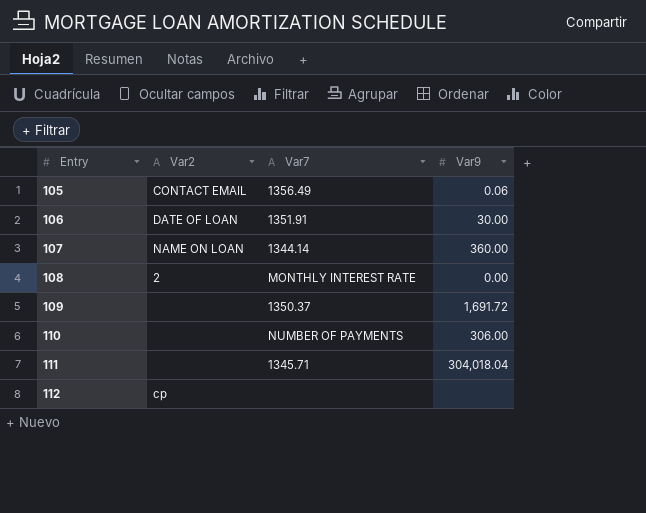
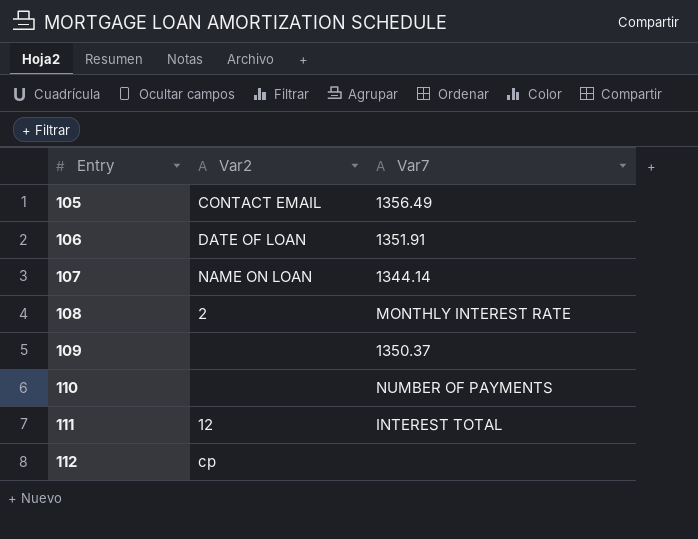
column Var9 | position: 4 -> none
111 | Var2: none -> 12
111 | Var7: 1345.71 -> INTEREST TOTAL

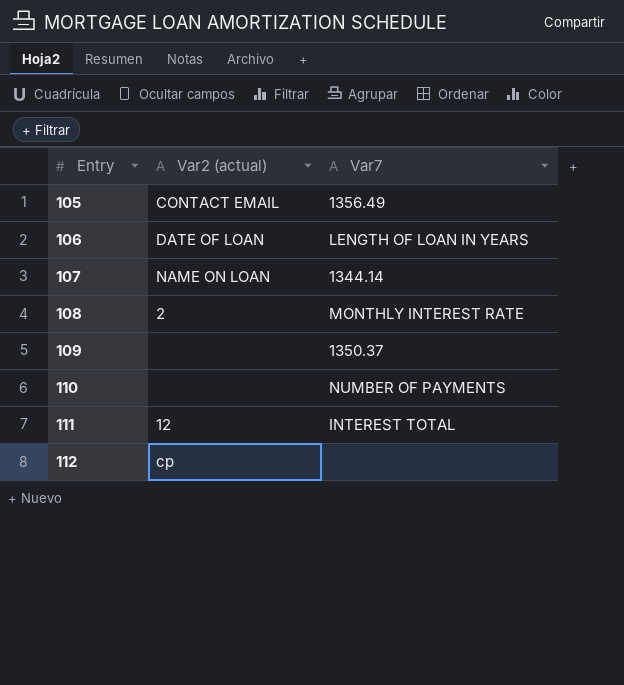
column name: Var2 -> Var2 (actual)
106 | Var7: 1351.91 -> LENGTH OF LOAN IN YEARS

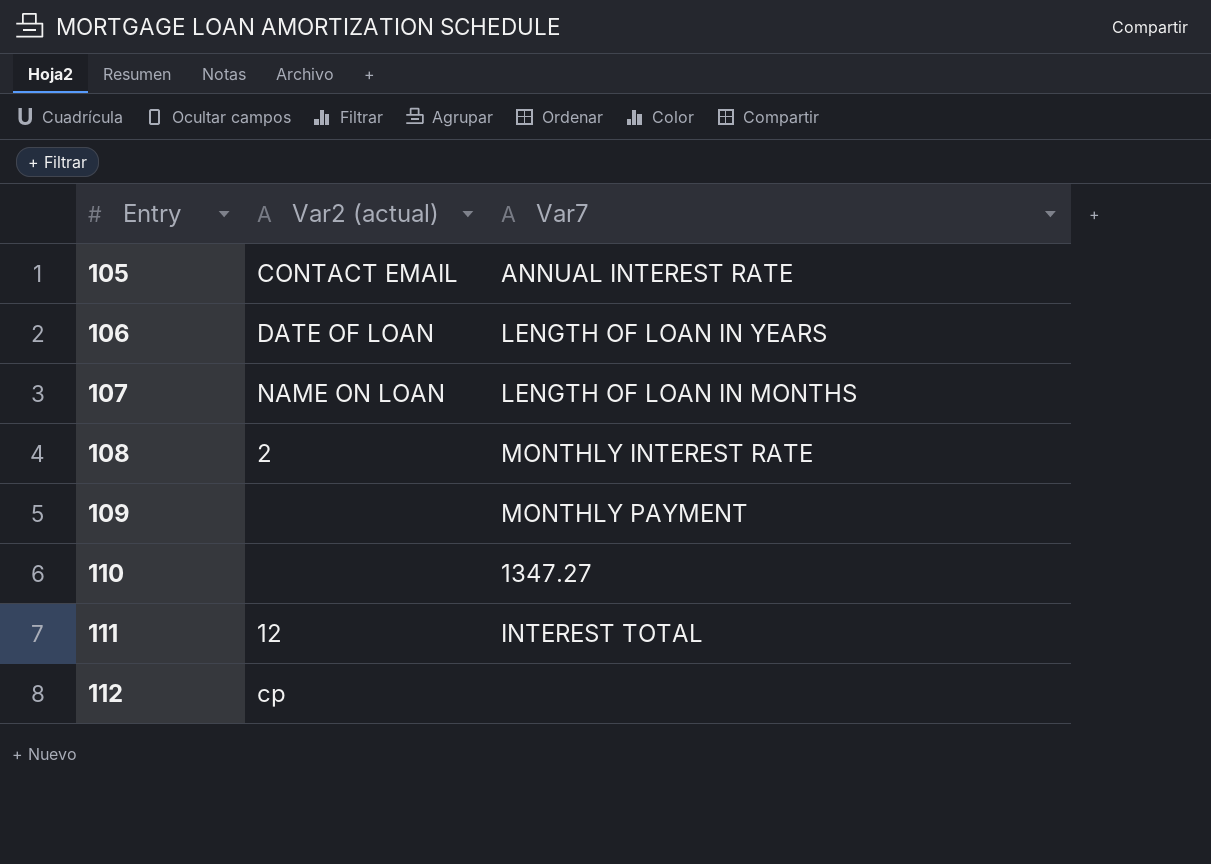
105 | Var7: 1356.49 -> ANNUAL INTEREST RATE
107 | Var7: 1344.14 -> LENGTH OF LOAN IN MONTHS
109 | Var7: 1350.37 -> MONTHLY PAYMENT
110 | Var7: NUMBER OF PAYMENTS -> 1347.27

